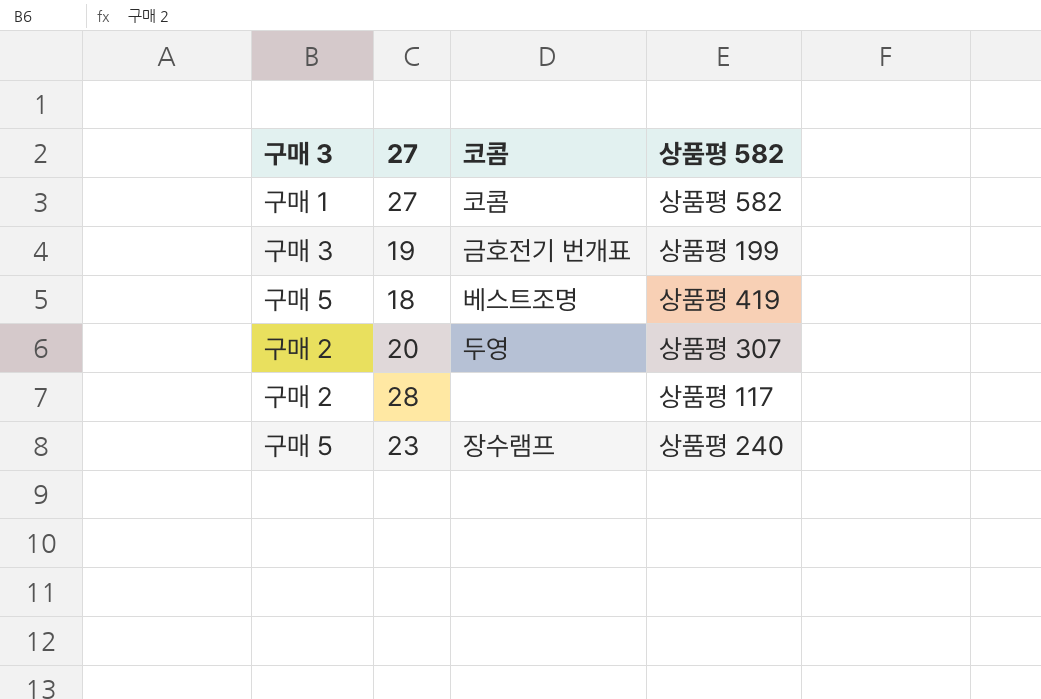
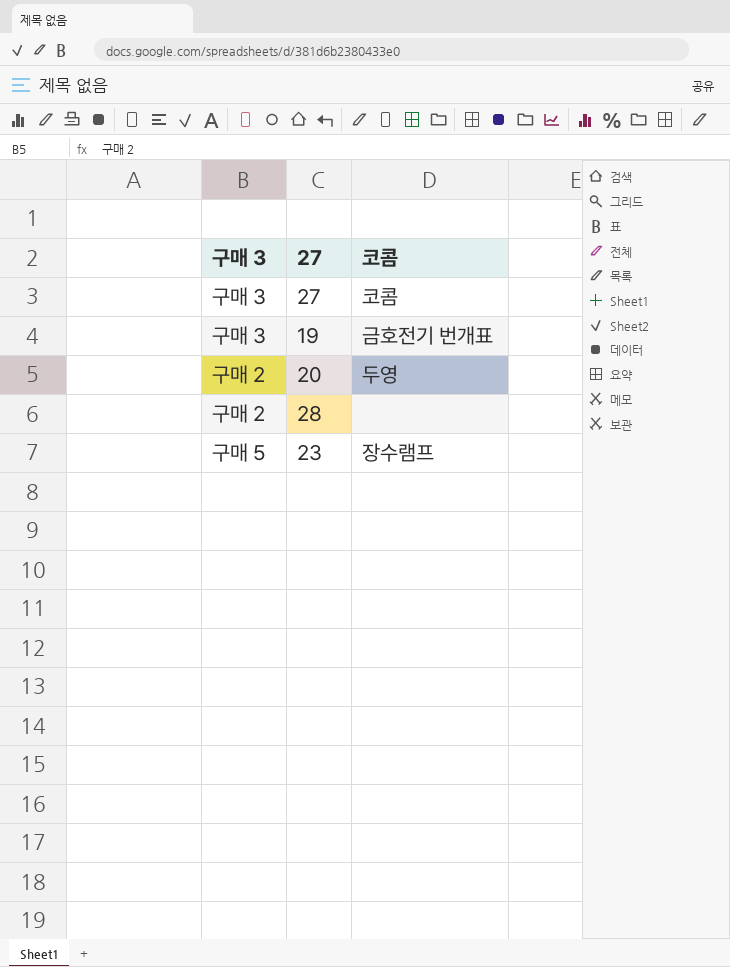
column 상품평 582 | position: 4 -> none
row 18: 구매 5 | 베스트조명 | 상품평 419 -> none
27 | 구매 3: 구매 1 -> 구매 3

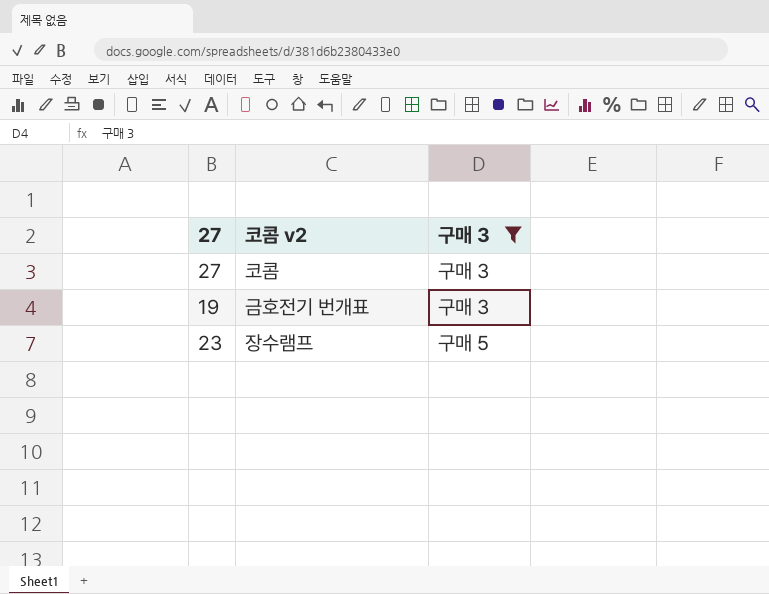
filter: none -> 구매 3 != 구매 2
column name: 코콤 -> 코콤 v2
column 구매 3 | position: 1 -> 3

